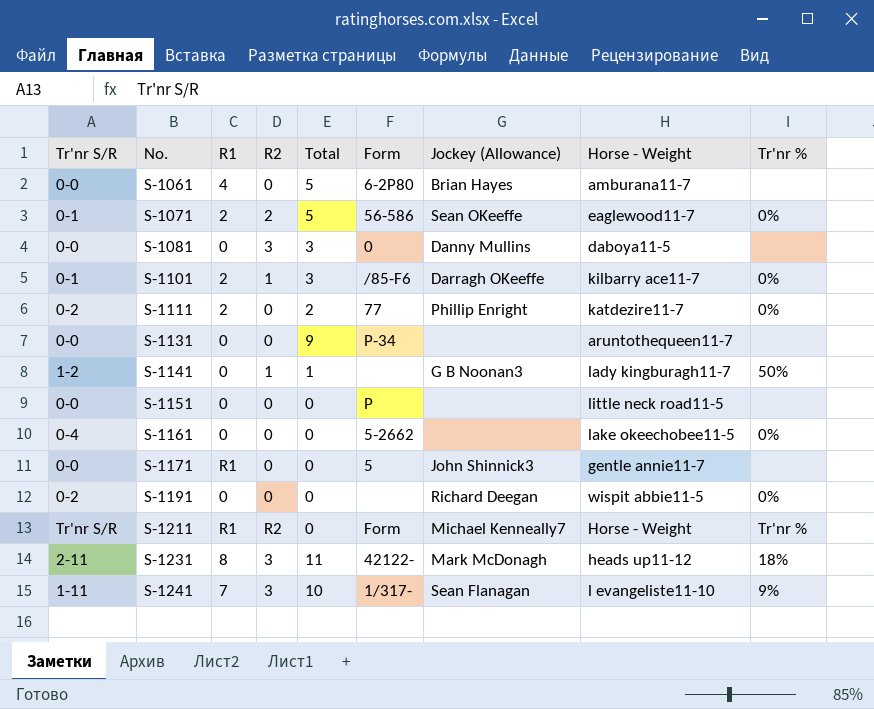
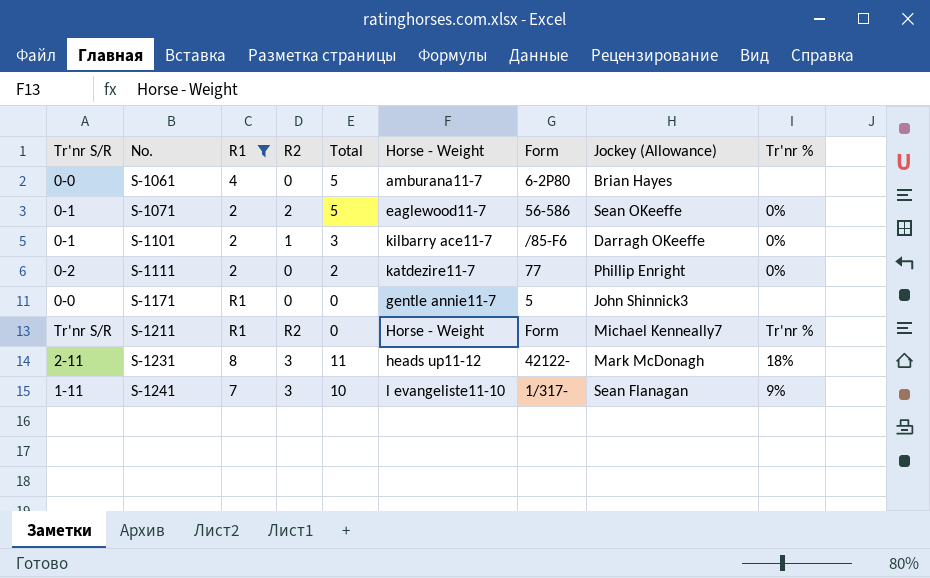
filter: none -> R1 != 0
column Horse - Weight | position: 8 -> 6

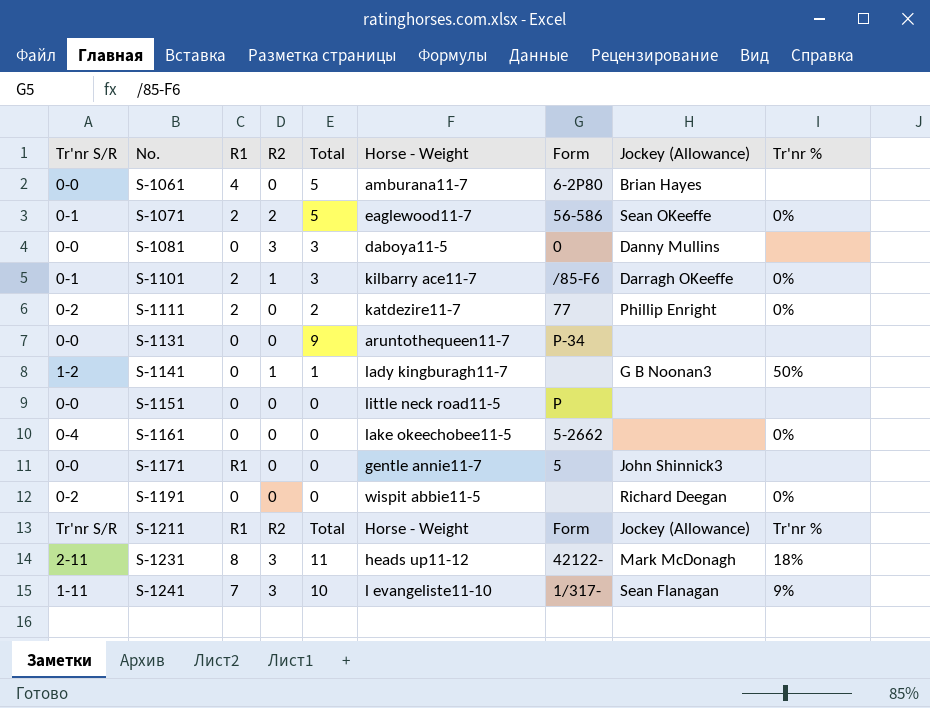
filter: R1 != 0 -> none
S-1211 | Total: 0 -> Total
S-1211 | Jockey (Allowance): Michael Kenneally7 -> Jockey (Allowance)

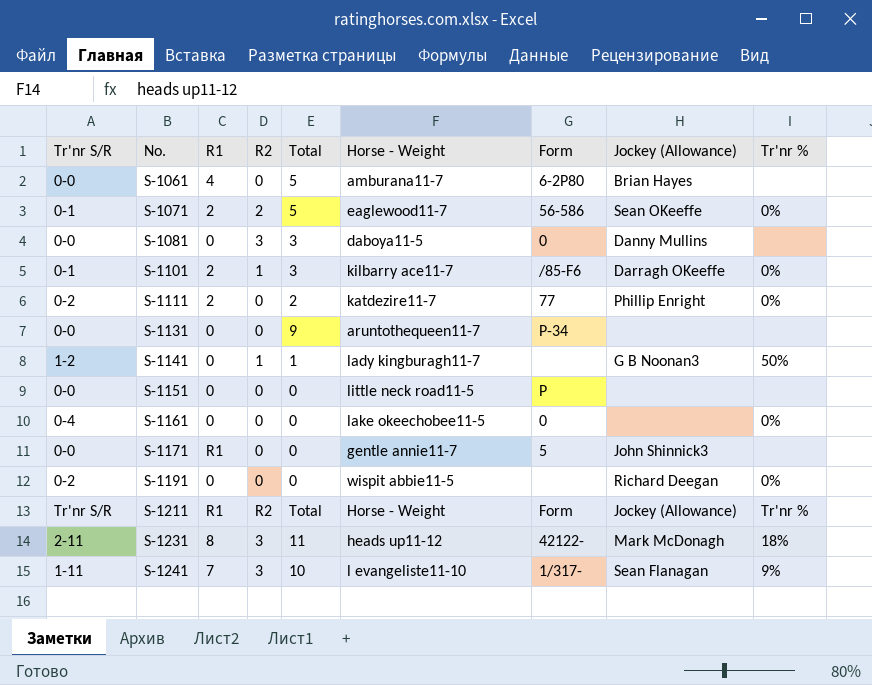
S-1161 | Form: 5-2662 -> 0

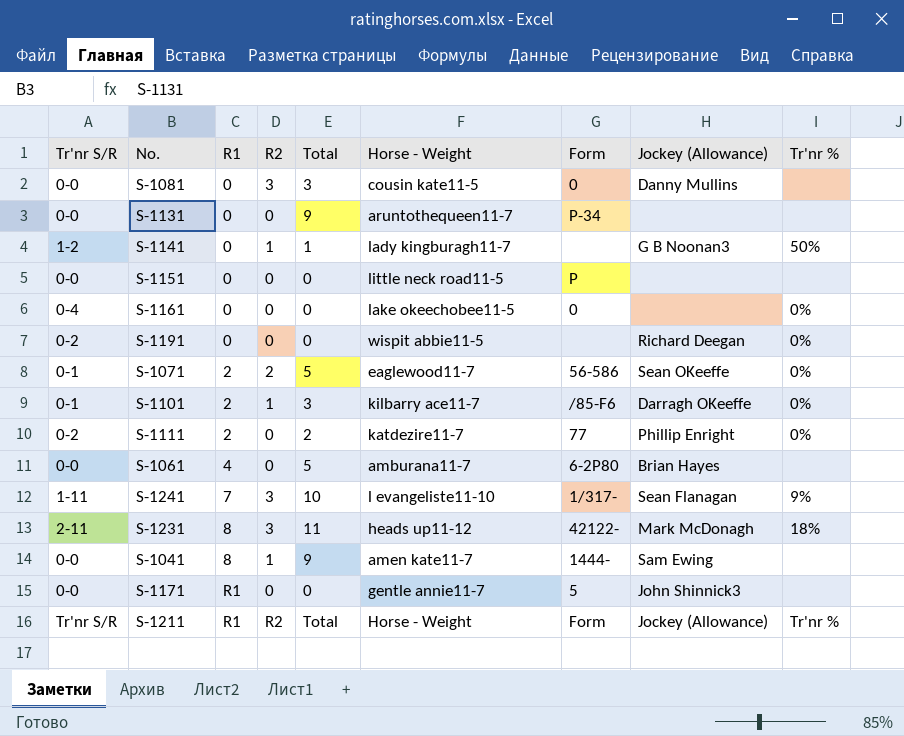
row order: No. ascending -> R1 ascending
S-1081 | Horse - Weight: daboya11-5 -> cousin kate11-5
row S-1041: none -> 0-0 | 8 | 1 | 9 | amen kate11-7 | 1444- | Sam Ewing | none

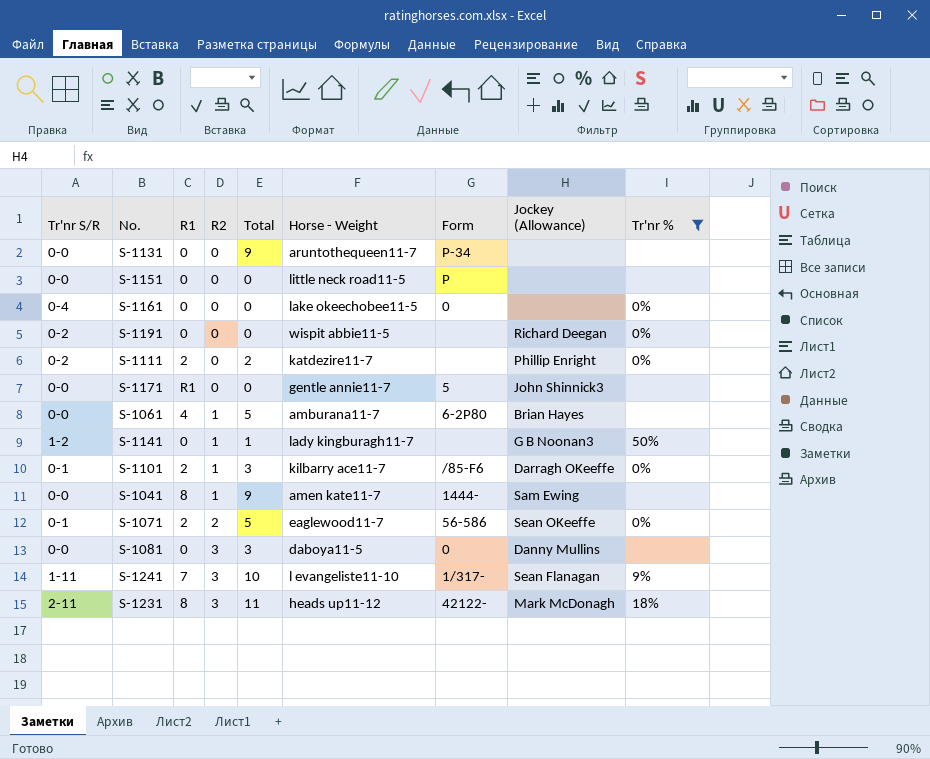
filter: none -> Tr'nr % != Tr'nr %
row order: R1 ascending -> R2 ascending
S-1111 | Form: 77 -> none
S-1061 | R2: 0 -> 1
S-1081 | Horse - Weight: cousin kate11-5 -> daboya11-5

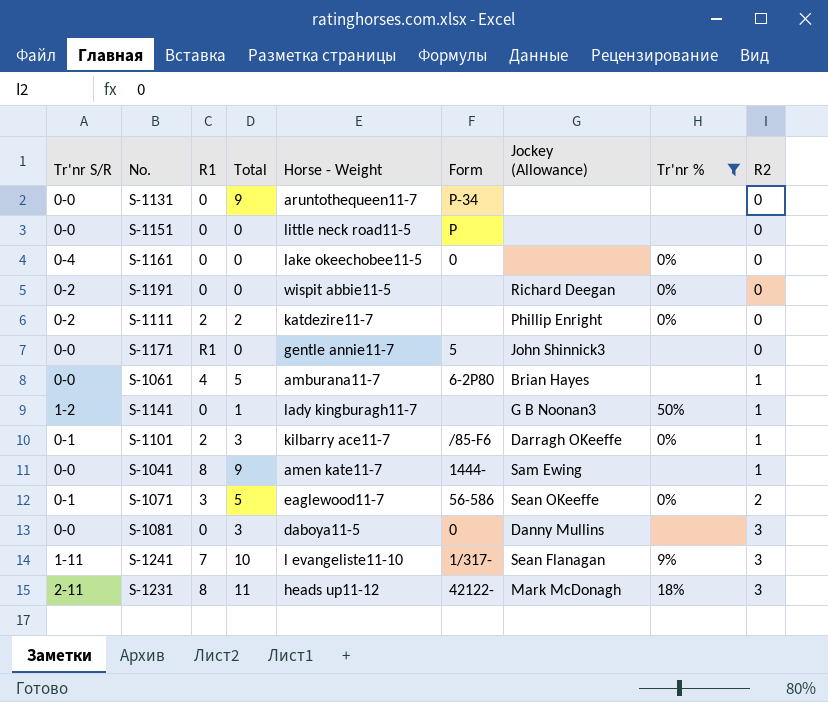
column R2 | position: 4 -> 9
S-1071 | R1: 2 -> 3

